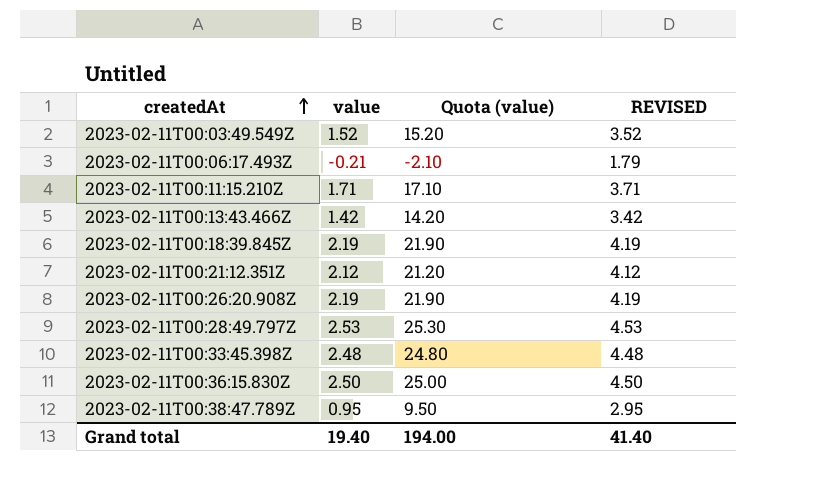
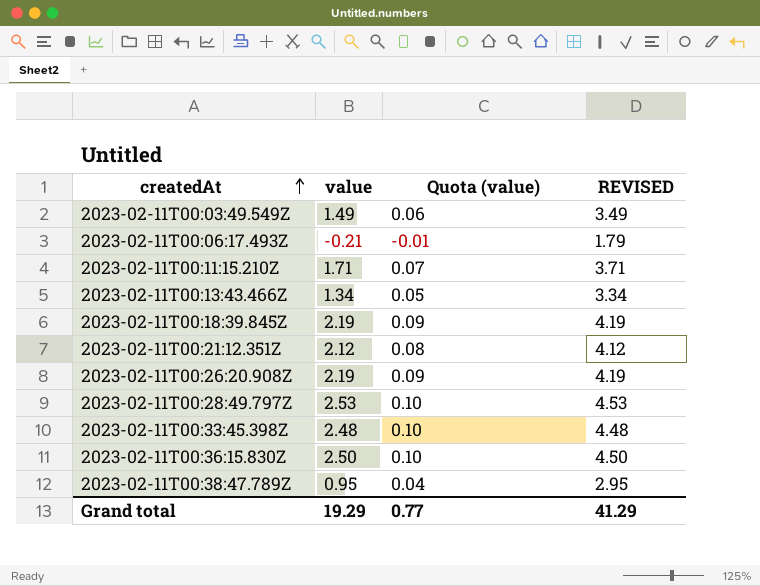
column Quota (value) | formula: [value] * 10 -> [value] * 0.04
2023-02-11T00:03:49.549Z | value: 1.52 -> 1.49
2023-02-11T00:03:49.549Z | REVISED: 3.52 -> 3.49
2023-02-11T00:13:43.466Z | value: 1.42 -> 1.34
2023-02-11T00:13:43.466Z | REVISED: 3.42 -> 3.34
Grand total | value: 19.40 -> 19.29
Grand total | Quota (value): 194.00 -> 0.77
Grand total | REVISED: 41.40 -> 41.29

